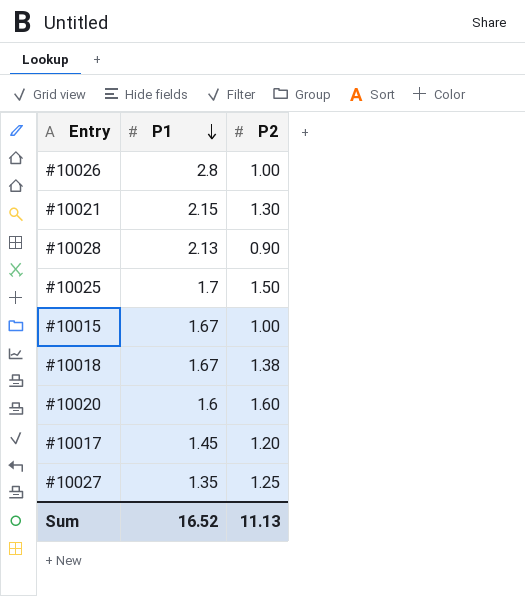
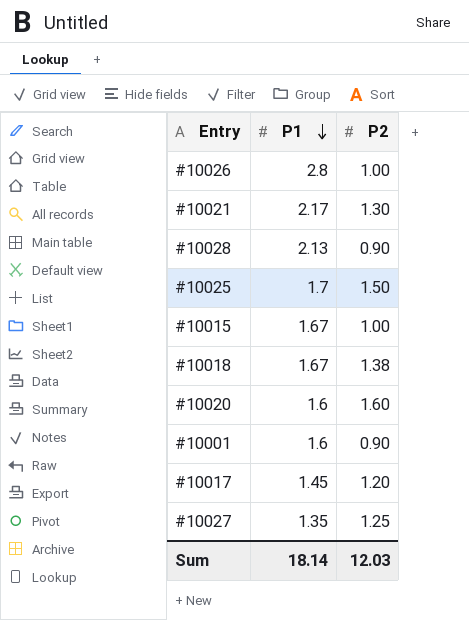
#10021 | P1: 2.15 -> 2.17
row #10001: none -> 1.6 | 0.90
Sum | P1: 16.52 -> 18.14
Sum | P2: 11.13 -> 12.03

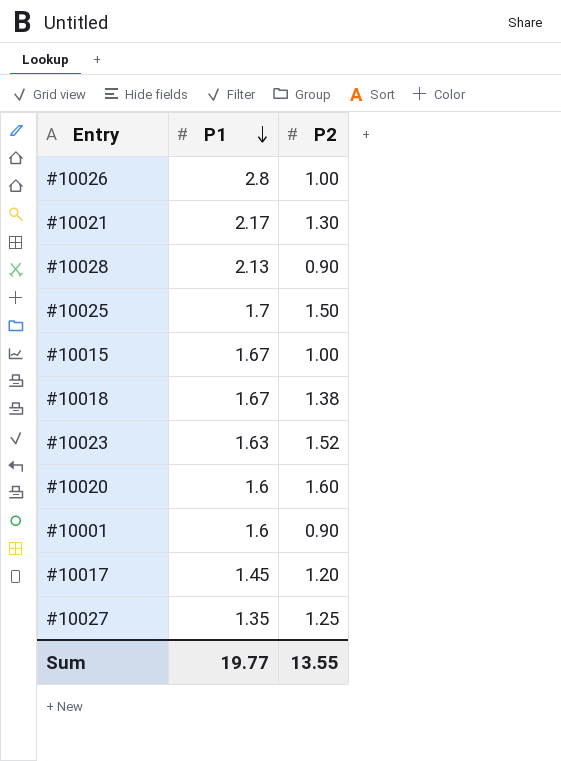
row #10023: none -> 1.63 | 1.52
Sum | P1: 18.14 -> 19.77
Sum | P2: 12.03 -> 13.55

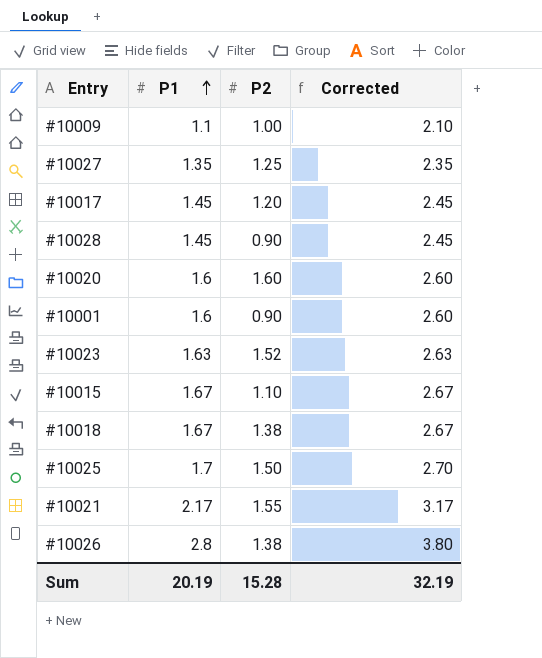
row order: P1 descending -> P1 ascending
column Corrected | formula: none -> [P1] + 1
row #10009: none -> 1.1 | 1.00 | 2.10
#10028 | P1: 2.13 -> 1.45
#10015 | P2: 1.00 -> 1.10
#10021 | P2: 1.30 -> 1.55
#10026 | P2: 1.00 -> 1.38
Sum | P1: 19.77 -> 20.19
Sum | P2: 13.55 -> 15.28

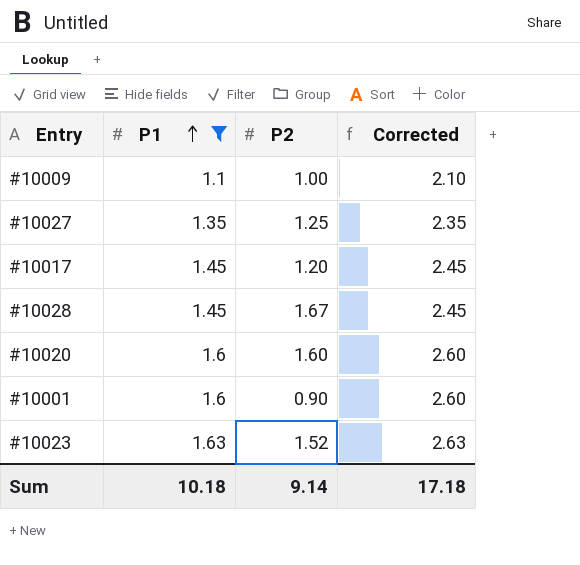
filter: none -> P1 <= 1.63
#10028 | P2: 0.90 -> 1.67
Sum | P1: 20.19 -> 10.18
Sum | P2: 15.28 -> 9.14
Sum | Corrected: 32.19 -> 17.18

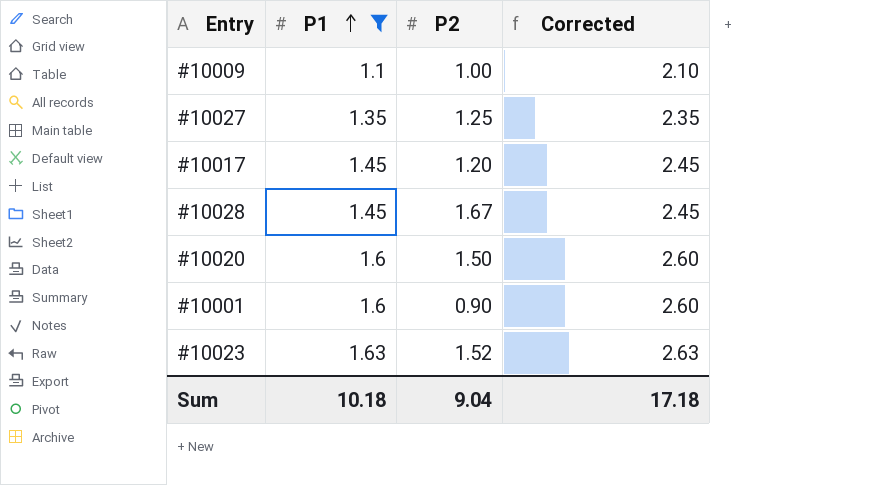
#10020 | P2: 1.60 -> 1.50
Sum | P2: 9.14 -> 9.04

